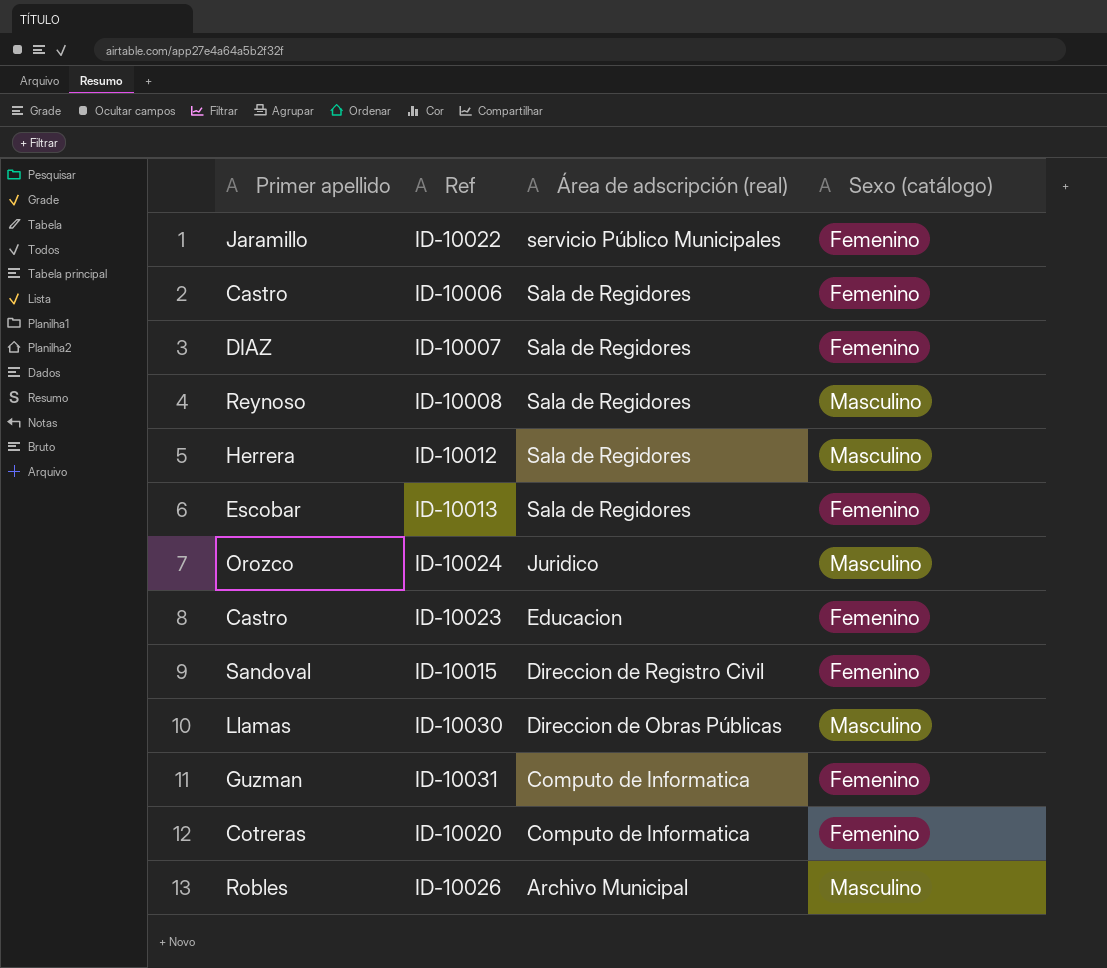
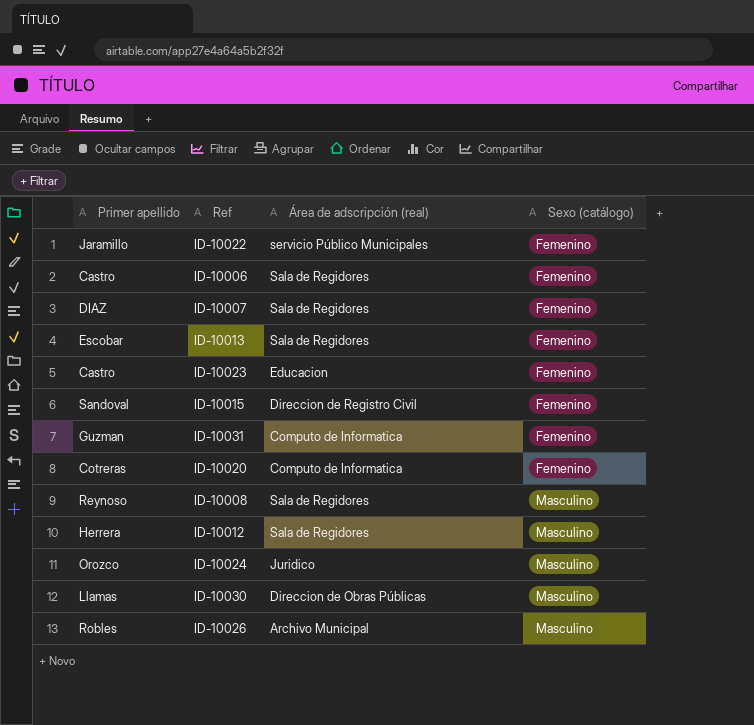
row order: Área de adscripción (real) descending -> Sexo (catálogo) ascending

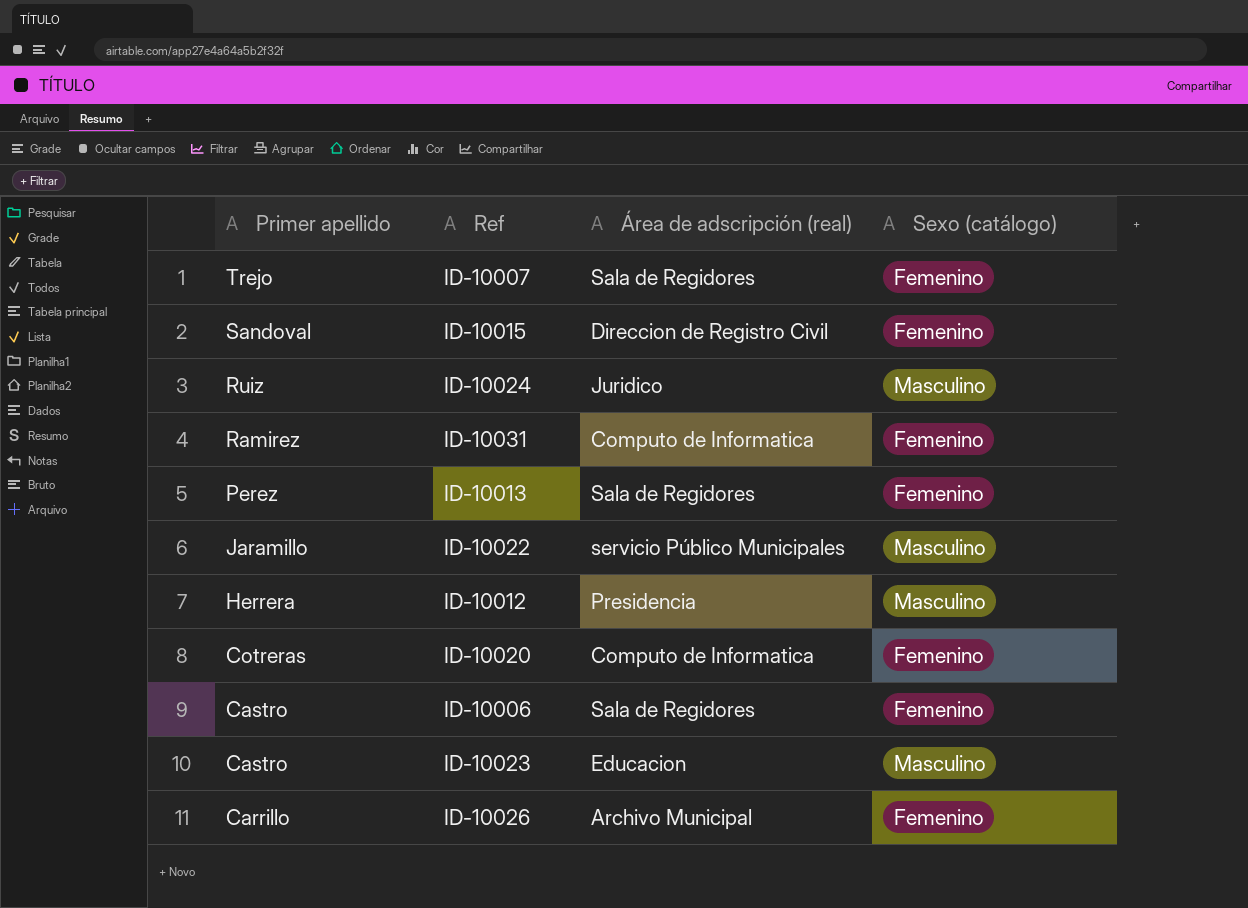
row order: Sexo (catálogo) ascending -> Primer apellido descending
row ID-10008: Reynoso | Sala de Regidores | Masculino -> none
row ID-10030: Llamas | Direccion de Obras Públicas | Masculino -> none
ID-10007 | Primer apellido: DIAZ -> Trejo
ID-10024 | Primer apellido: Orozco -> Ruiz
ID-10031 | Primer apellido: Guzman -> Ramirez
ID-10013 | Primer apellido: Escobar -> Perez
ID-10022 | Sexo (catálogo): Femenino -> Masculino
ID-10012 | Área de adscripción (real): Sala de Regidores -> Presidencia
ID-10023 | Sexo (catálogo): Femenino -> Masculino
ID-10026 | Primer apellido: Robles -> Carrillo
ID-10026 | Sexo (catálogo): Masculino -> Femenino

